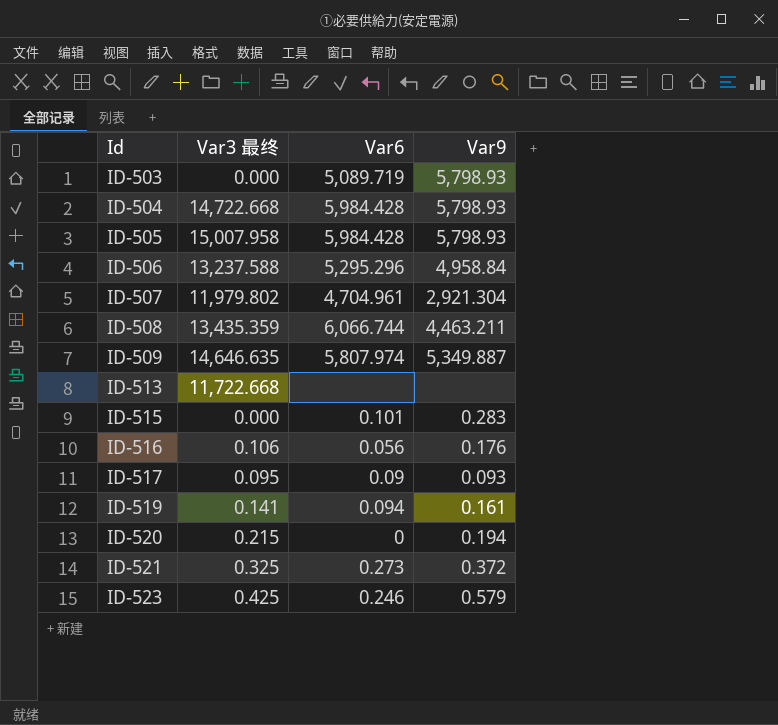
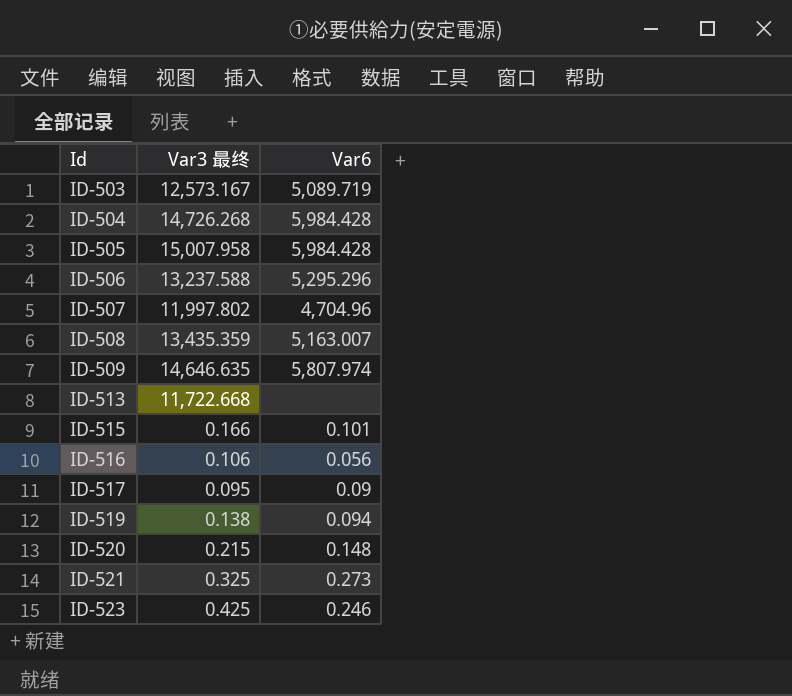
column Var9 | position: 4 -> none
ID-503 | Var3 最终: 0.000 -> 12,573.167
ID-504 | Var3 最终: 14,722.668 -> 14,726.268
ID-507 | Var3 最终: 11,979.802 -> 11,997.802
ID-507 | Var6: 4,704.961 -> 4,704.96
ID-508 | Var6: 6,066.744 -> 5,163.007
ID-515 | Var3 最终: 0.000 -> 0.166
ID-519 | Var3 最终: 0.141 -> 0.138
ID-520 | Var6: 0 -> 0.148

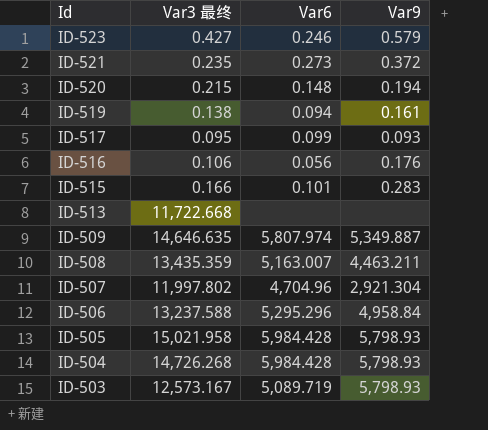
row order: Id ascending -> Id descending
column Var9 | position: none -> 4
ID-523 | Var3 最终: 0.425 -> 0.427
ID-521 | Var3 最终: 0.325 -> 0.235
ID-517 | Var6: 0.09 -> 0.099
ID-505 | Var3 最终: 15,007.958 -> 15,021.958

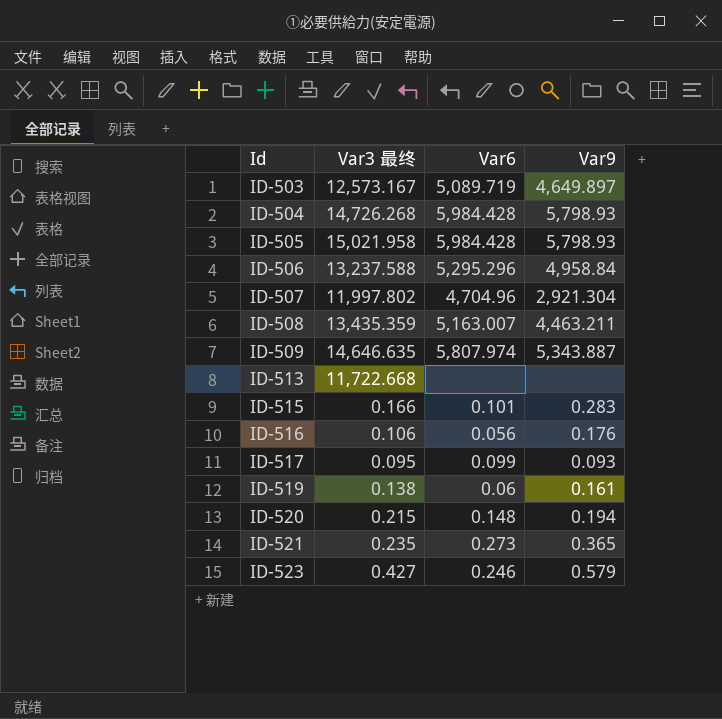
row order: Id descending -> Id ascending
ID-503 | Var9: 5,798.93 -> 4,649.897
ID-509 | Var9: 5,349.887 -> 5,343.887
ID-519 | Var6: 0.094 -> 0.06
ID-521 | Var9: 0.372 -> 0.365

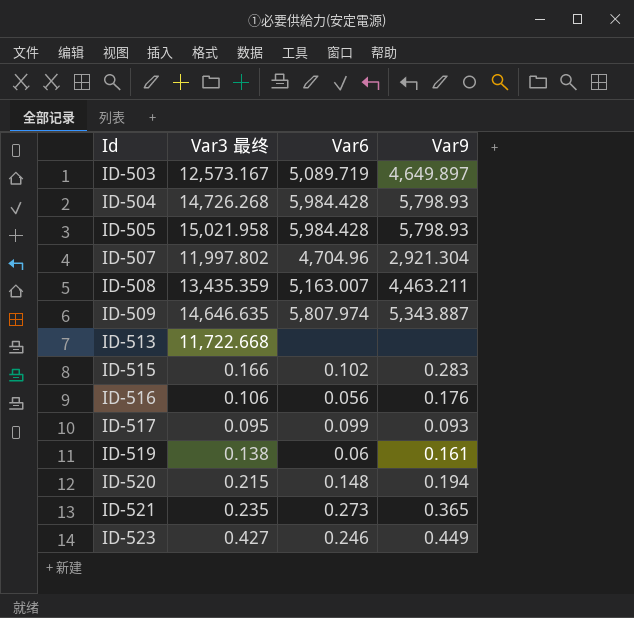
row ID-506: 13,237.588 | 5,295.296 | 4,958.84 -> none
ID-515 | Var6: 0.101 -> 0.102
ID-523 | Var9: 0.579 -> 0.449

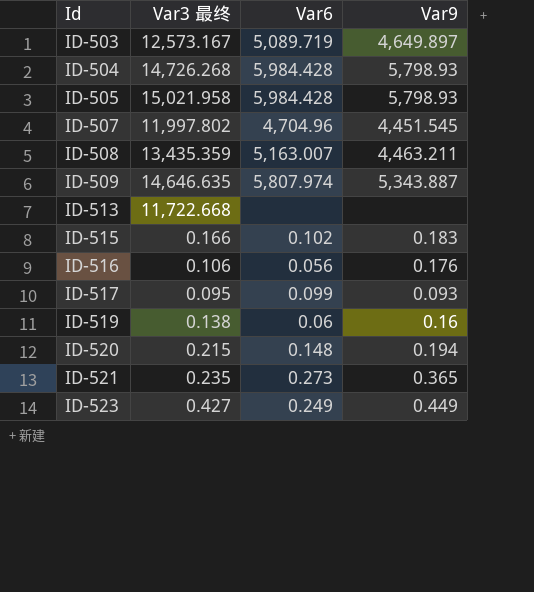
ID-507 | Var9: 2,921.304 -> 4,451.545
ID-515 | Var9: 0.283 -> 0.183
ID-519 | Var9: 0.161 -> 0.16
ID-523 | Var6: 0.246 -> 0.249

